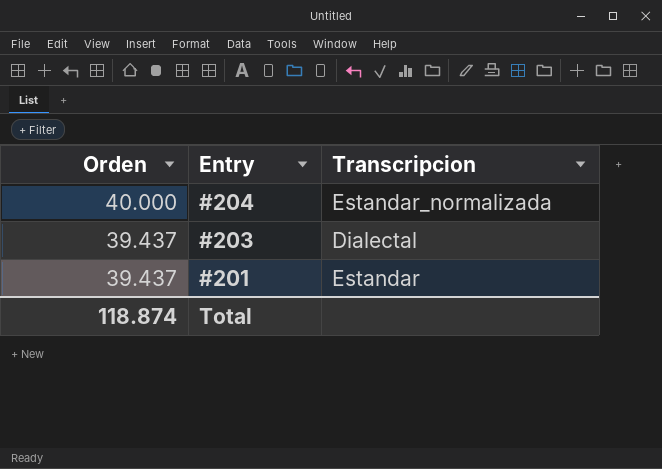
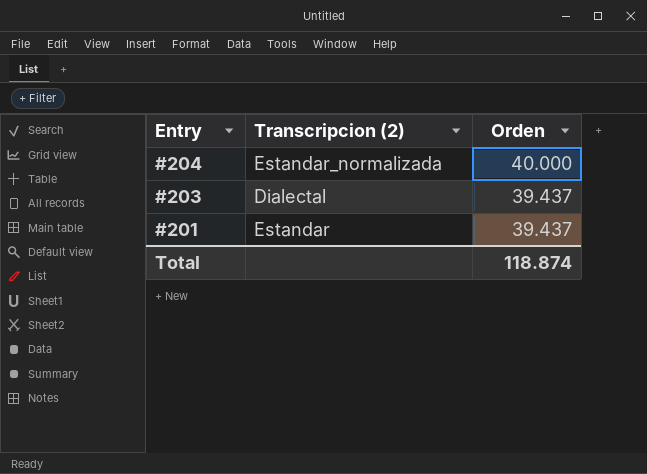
column name: Transcripcion -> Transcripcion (2)
column Orden | position: 1 -> 3

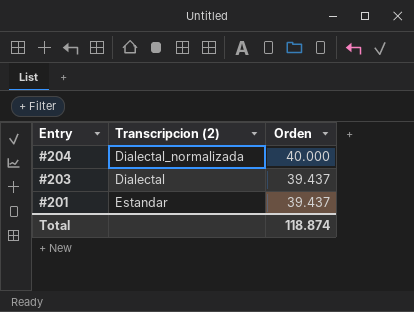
#204 | Transcripcion (2): Estandar_normalizada -> Dialectal_normalizada

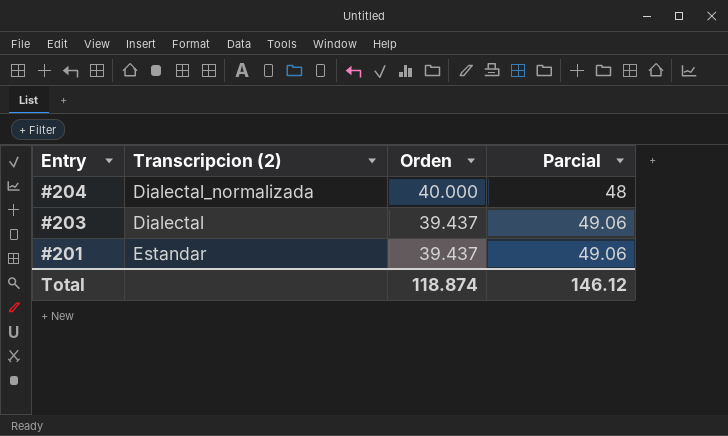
column Parcial | position: none -> 4

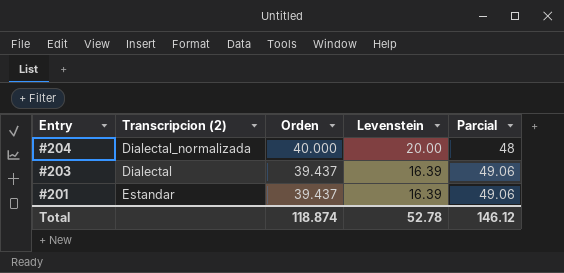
column Levenstein | position: none -> 4

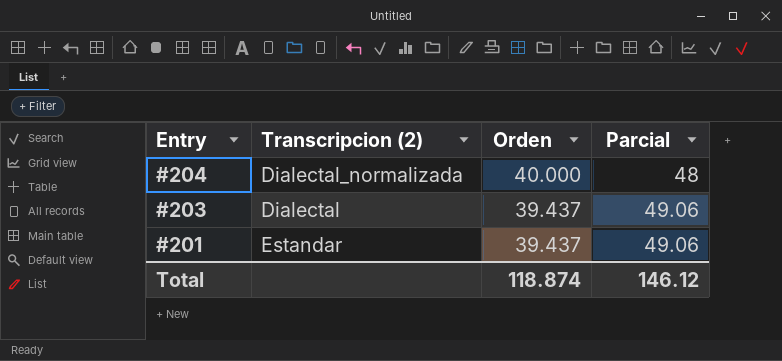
column Levenstein | position: 4 -> none

